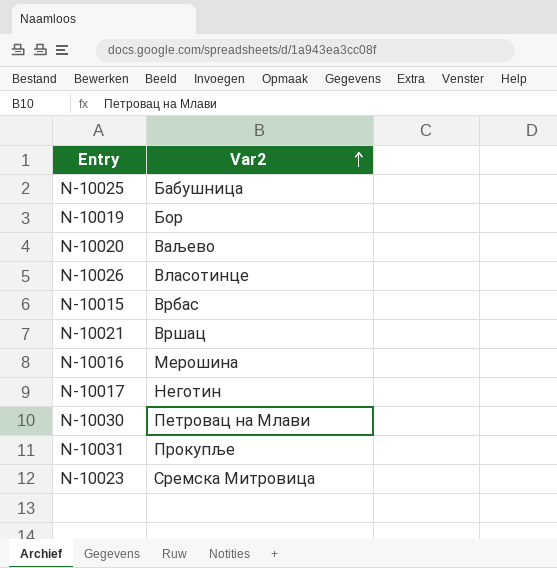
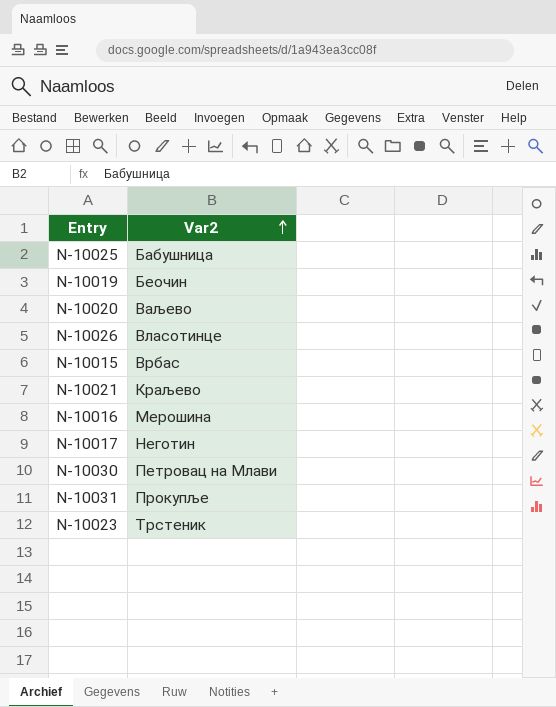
N-10019 | Var2: Бор -> Беочин
N-10021 | Var2: Вршац -> Краљево
N-10023 | Var2: Сремска Митровица -> Трстеник

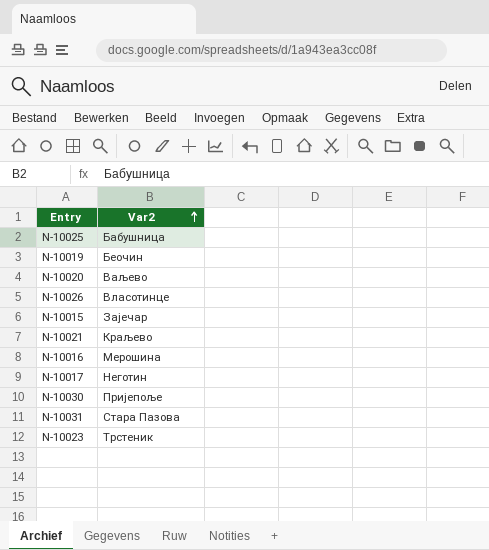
N-10015 | Var2: Врбас -> Зајечар
N-10030 | Var2: Петровац на Млави -> Пријепоље
N-10031 | Var2: Прокупље -> Стара Пазова

